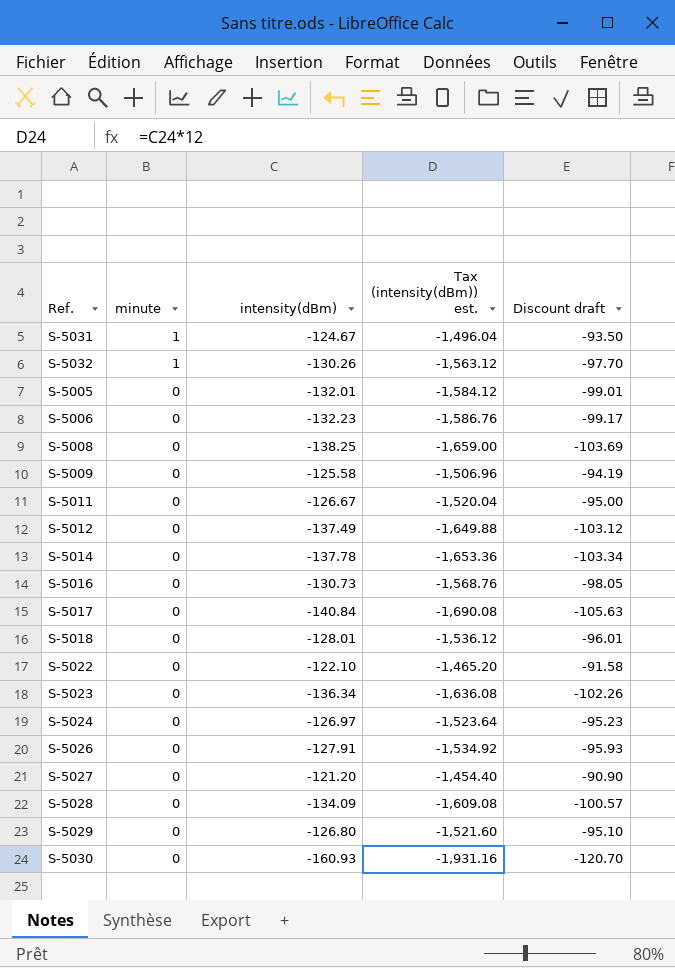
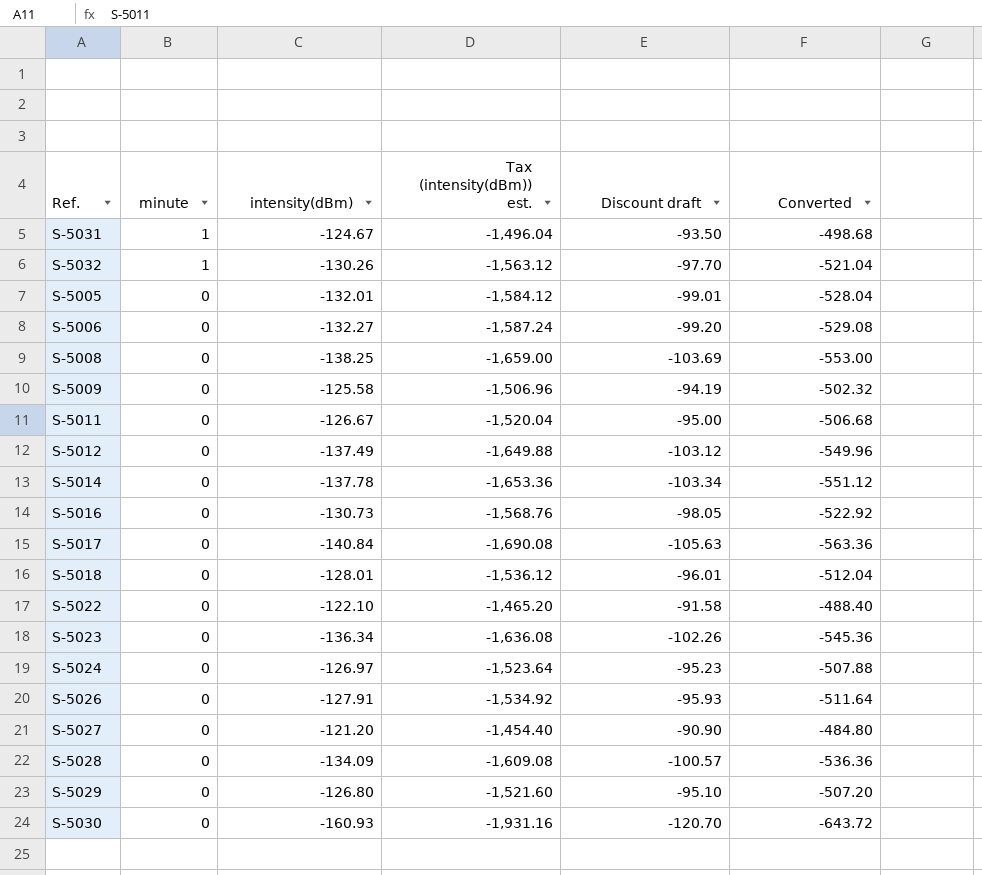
column Converted | formula: none -> [intensity(dBm)] * 4
S-5006 | intensity(dBm): -132.23 -> -132.27
S-5006 | Tax (intensity(dBm)) est.: -1,586.76 -> -1,587.24
S-5006 | Discount draft: -99.17 -> -99.20

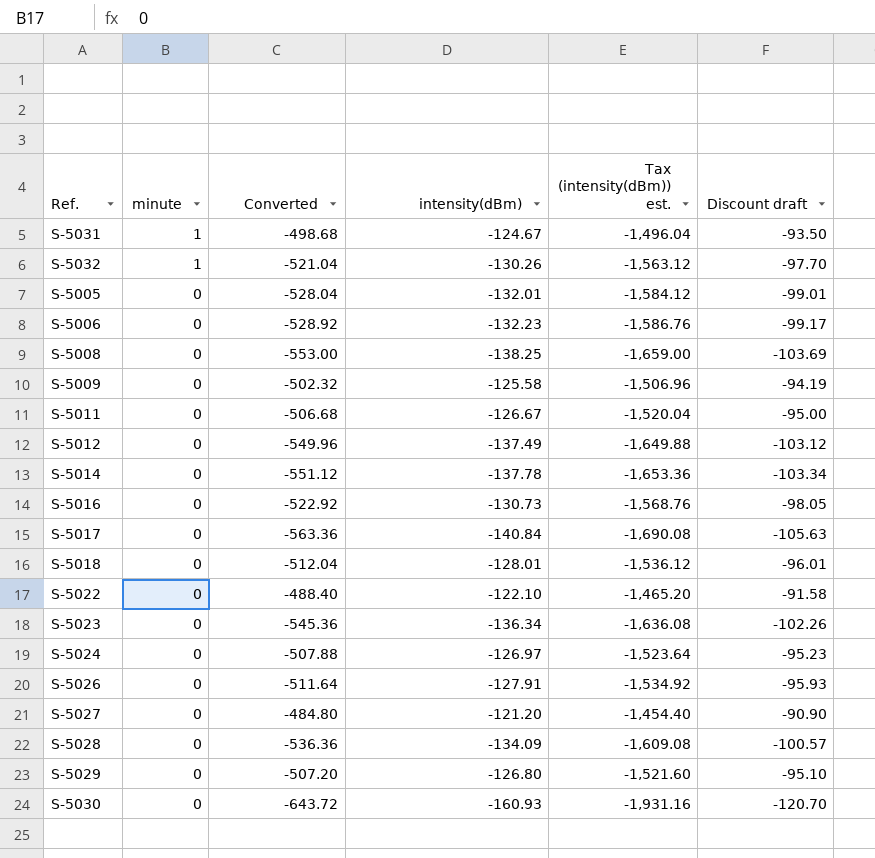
column Converted | position: 6 -> 3
S-5006 | Converted: -529.08 -> -528.92
S-5006 | intensity(dBm): -132.27 -> -132.23
S-5006 | Tax (intensity(dBm)) est.: -1,587.24 -> -1,586.76
S-5006 | Discount draft: -99.20 -> -99.17

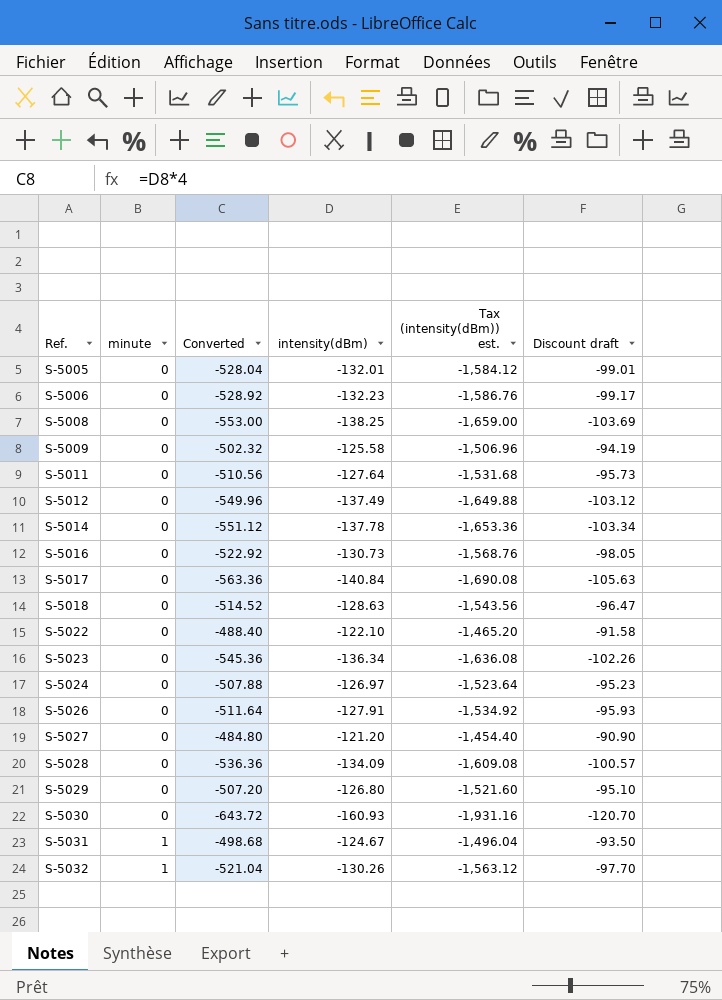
row order: minute descending -> Ref. ascending
S-5011 | Converted: -506.68 -> -510.56
S-5011 | intensity(dBm): -126.67 -> -127.64
S-5011 | Tax (intensity(dBm)) est.: -1,520.04 -> -1,531.68
S-5011 | Discount draft: -95.00 -> -95.73
S-5018 | Converted: -512.04 -> -514.52
S-5018 | intensity(dBm): -128.01 -> -128.63
S-5018 | Tax (intensity(dBm)) est.: -1,536.12 -> -1,543.56
S-5018 | Discount draft: -96.01 -> -96.47

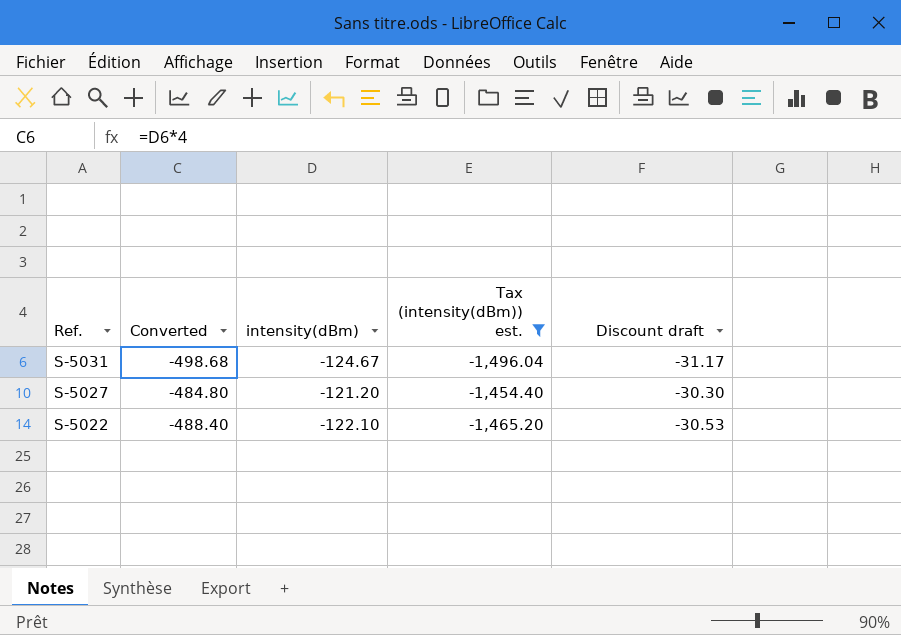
filter: none -> Tax (intensity(dBm)) est. >= -1,496.04
row order: Ref. ascending -> Ref. descending
column minute | position: 2 -> none
column Discount draft | formula: [intensity(dBm)] * 0.75 -> [intensity(dBm)] * 0.25

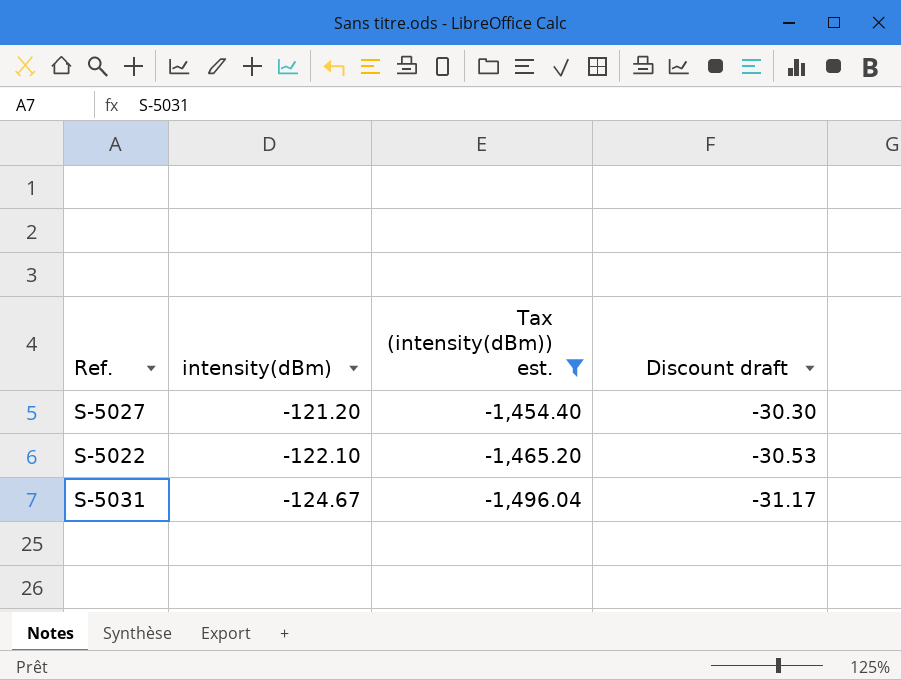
row order: Ref. descending -> intensity(dBm) descending
column Converted | formula: [intensity(dBm)] * 4 -> none

